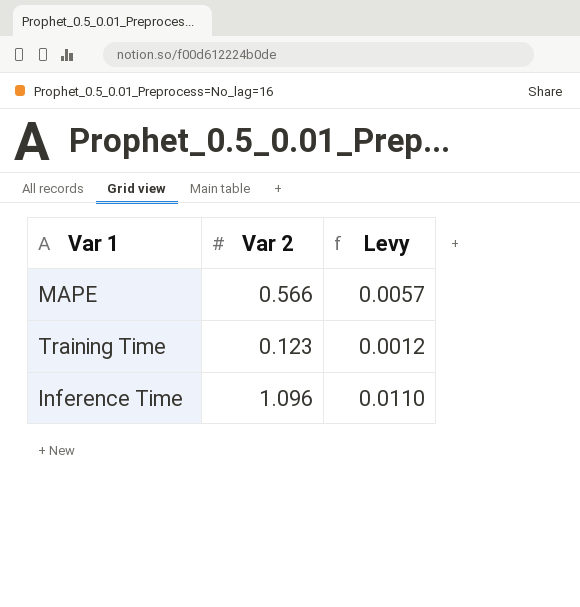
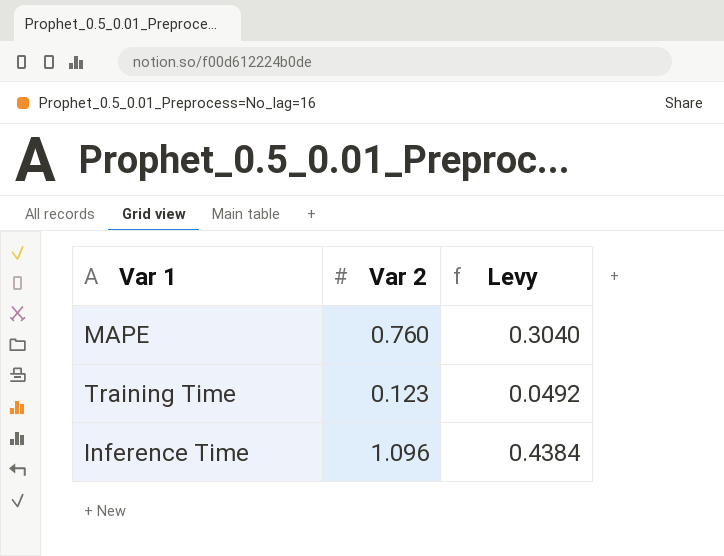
column Levy | formula: [Var 2] * 0.01 -> [Var 2] * 0.4
MAPE | Var 2: 0.566 -> 0.760

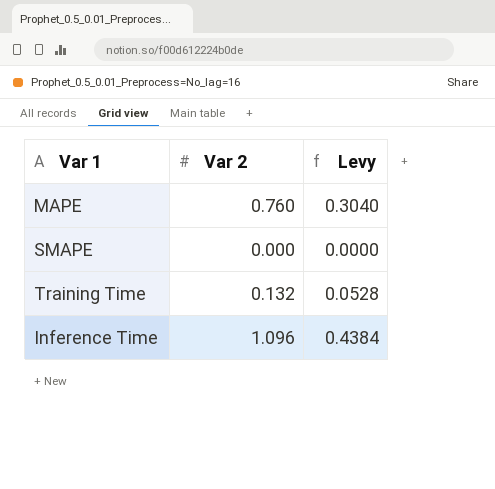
row SMAPE: none -> 0.000 | 0.0000
Training Time | Var 2: 0.123 -> 0.132
Training Time | Levy: 0.0492 -> 0.0528

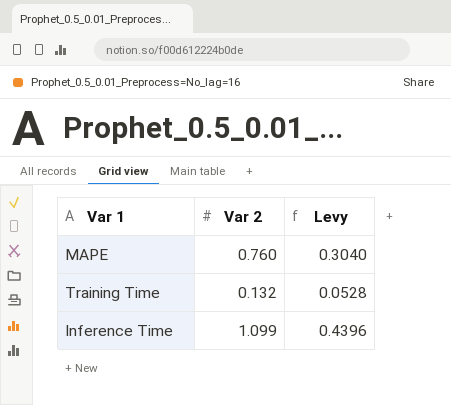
row SMAPE: 0.000 | 0.0000 -> none
Inference Time | Var 2: 1.096 -> 1.099
Inference Time | Levy: 0.4384 -> 0.4396

